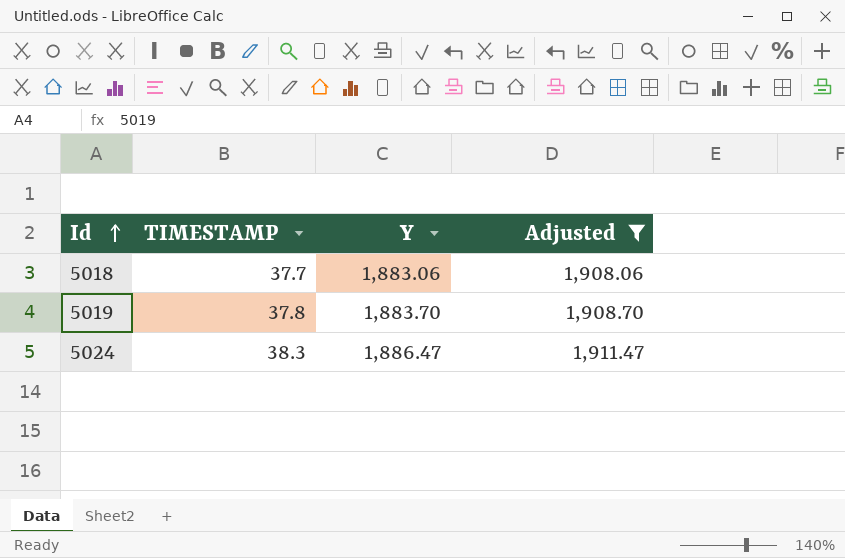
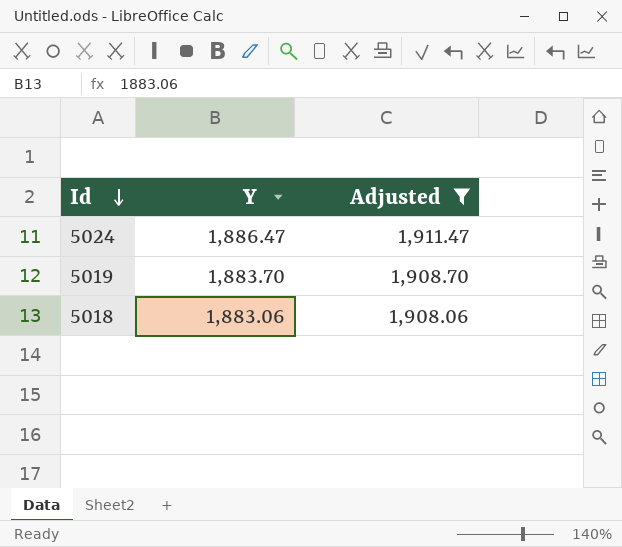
row order: Id ascending -> Id descending
column TIMESTAMP | position: 2 -> none

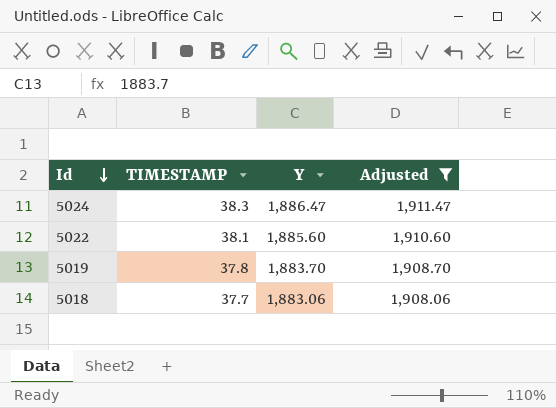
column TIMESTAMP | position: none -> 2
row 5022: none -> 38.1 | 1,885.60 | 1,910.60

